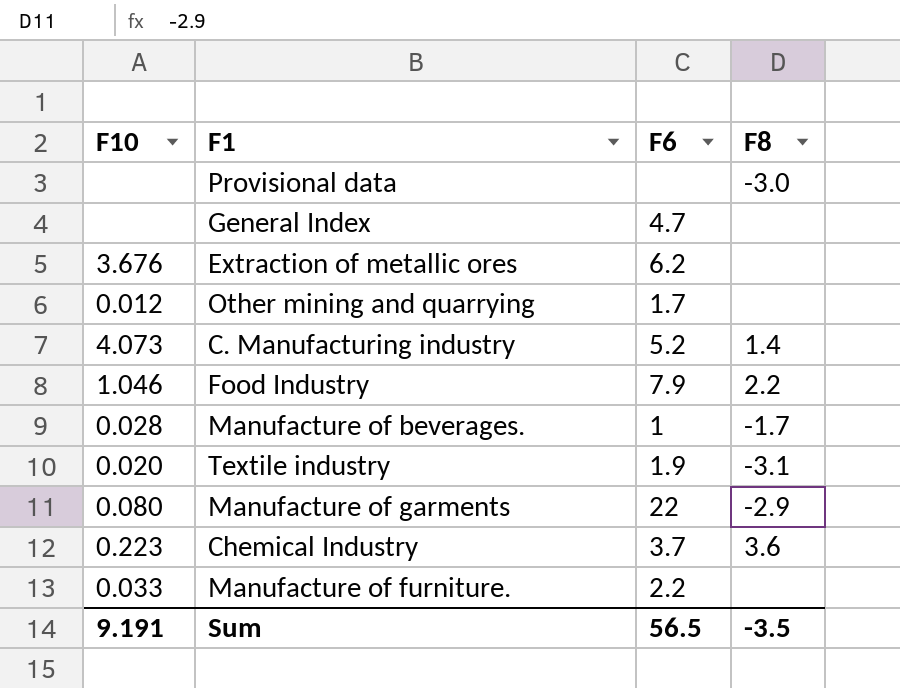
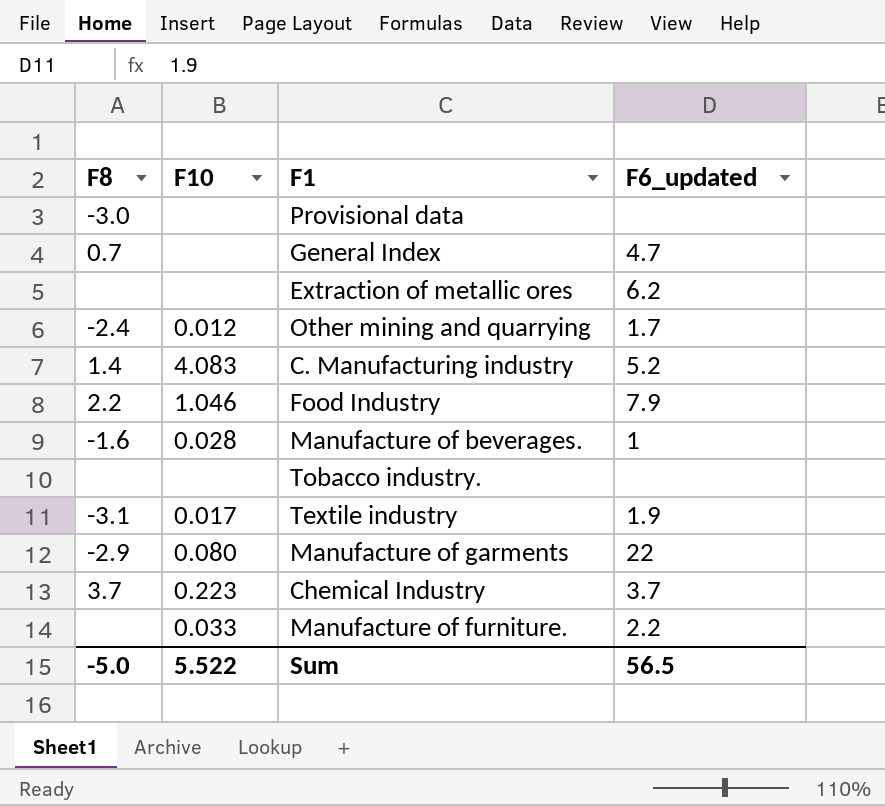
column F8 | position: 4 -> 1
column name: F6 -> F6_updated
General Index | F8: none -> 0.7
Extraction of metallic ores | F10: 3.676 -> none
Other mining and quarrying | F8: none -> -2.4
C. Manufacturing industry | F10: 4.073 -> 4.083
Manufacture of beverages. | F8: -1.7 -> -1.6
row Tobacco industry.: none -> none | none | none
Textile industry | F10: 0.020 -> 0.017
Chemical Industry | F8: 3.6 -> 3.7
Sum | F8: -3.5 -> -5.0
Sum | F10: 9.191 -> 5.522

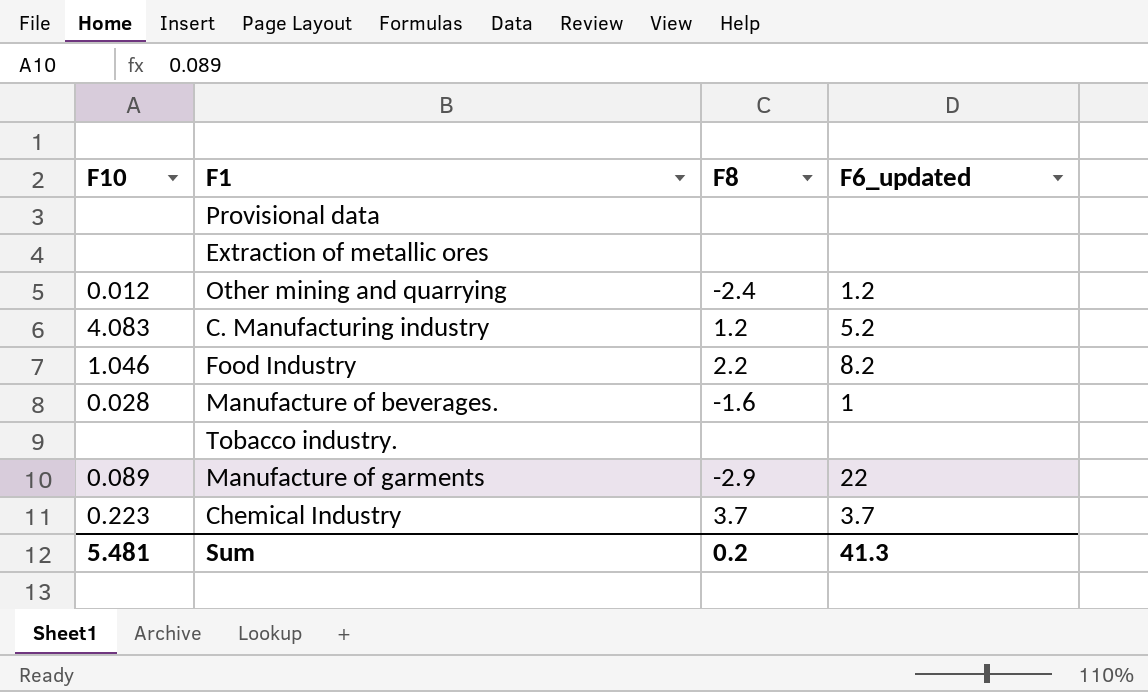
column F8 | position: 1 -> 3
row General Index: 0.7 | none | 4.7 -> none
row Textile industry: -3.1 | 0.017 | 1.9 -> none
row Manufacture of furniture.: none | 0.033 | 2.2 -> none
Provisional data | F8: -3.0 -> none
Extraction of metallic ores | F6_updated: 6.2 -> none
Other mining and quarrying | F6_updated: 1.7 -> 1.2
C. Manufacturing industry | F8: 1.4 -> 1.2
Food Industry | F6_updated: 7.9 -> 8.2
Manufacture of garments | F10: 0.080 -> 0.089
Sum | F10: 5.522 -> 5.481
Sum | F8: -5.0 -> 0.2
Sum | F6_updated: 56.5 -> 41.3

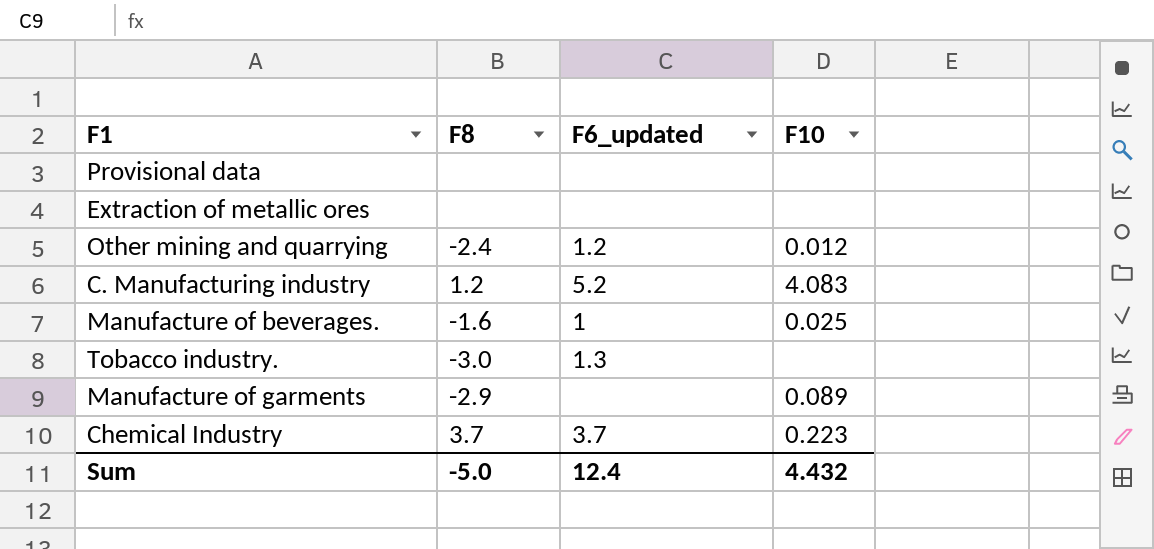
column F10 | position: 1 -> 4
row Food Industry: 1.046 | 2.2 | 8.2 -> none
Manufacture of beverages. | F10: 0.028 -> 0.025
Tobacco industry. | F8: none -> -3.0
Tobacco industry. | F6_updated: none -> 1.3
Manufacture of garments | F6_updated: 22 -> none
Sum | F8: 0.2 -> -5.0
Sum | F6_updated: 41.3 -> 12.4
Sum | F10: 5.481 -> 4.432

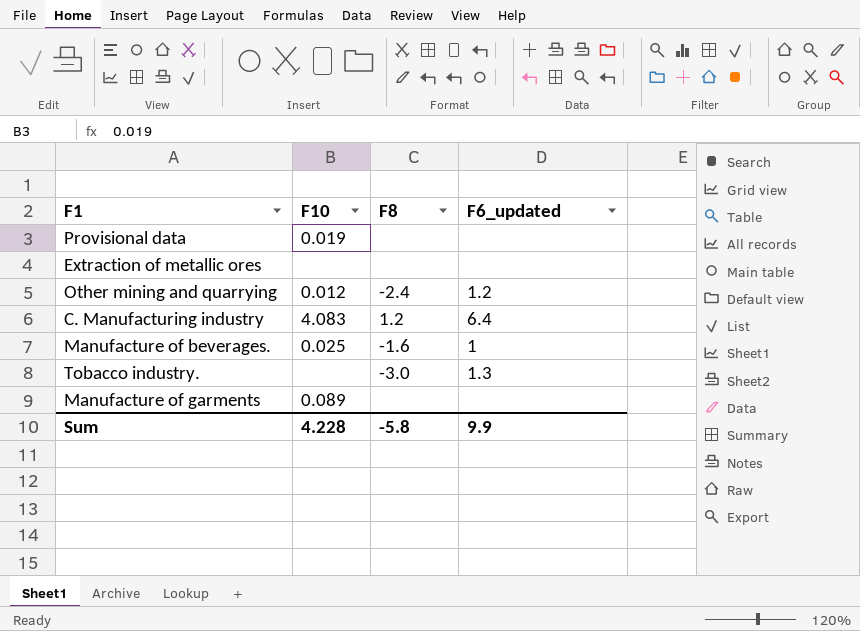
column F10 | position: 4 -> 2
row Chemical Industry: 3.7 | 3.7 | 0.223 -> none
Provisional data | F10: none -> 0.019
C. Manufacturing industry | F6_updated: 5.2 -> 6.4
Manufacture of garments | F8: -2.9 -> none
Sum | F10: 4.432 -> 4.228
Sum | F8: -5.0 -> -5.8
Sum | F6_updated: 12.4 -> 9.9

